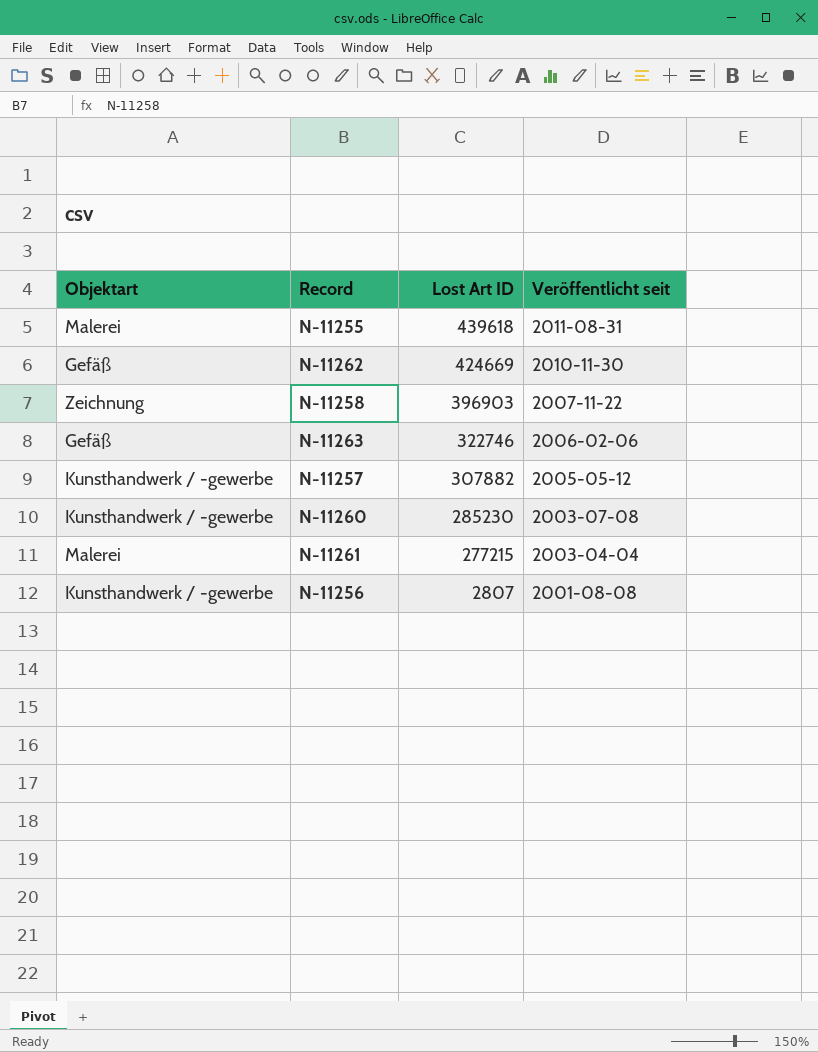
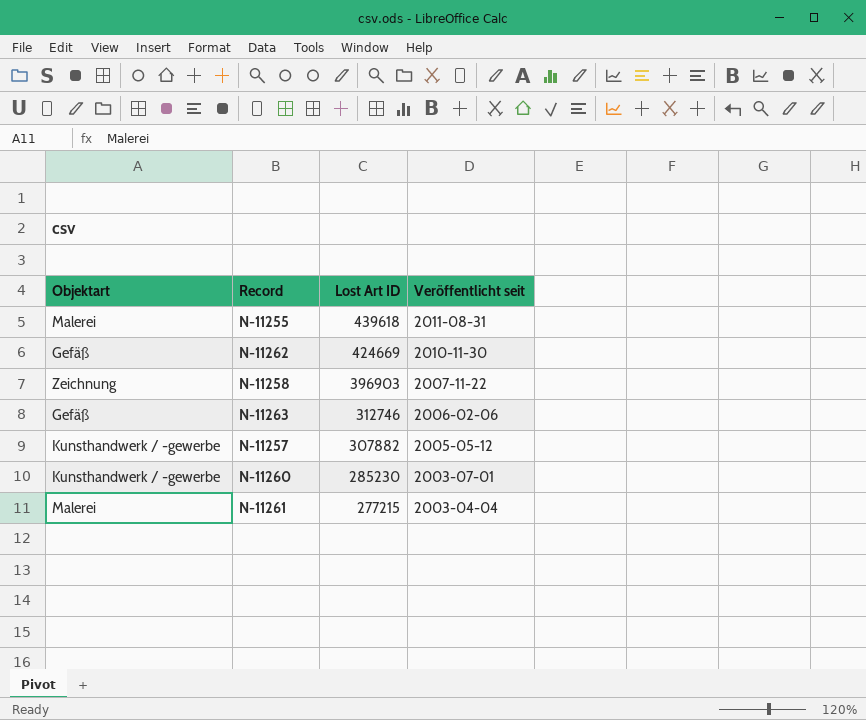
row N-11256: Kunsthandwerk / -gewerbe | 2807 | 2001-08-08 -> none
N-11263 | Lost Art ID: 322746 -> 312746
N-11260 | Veröffentlicht seit: 2003-07-08 -> 2003-07-01

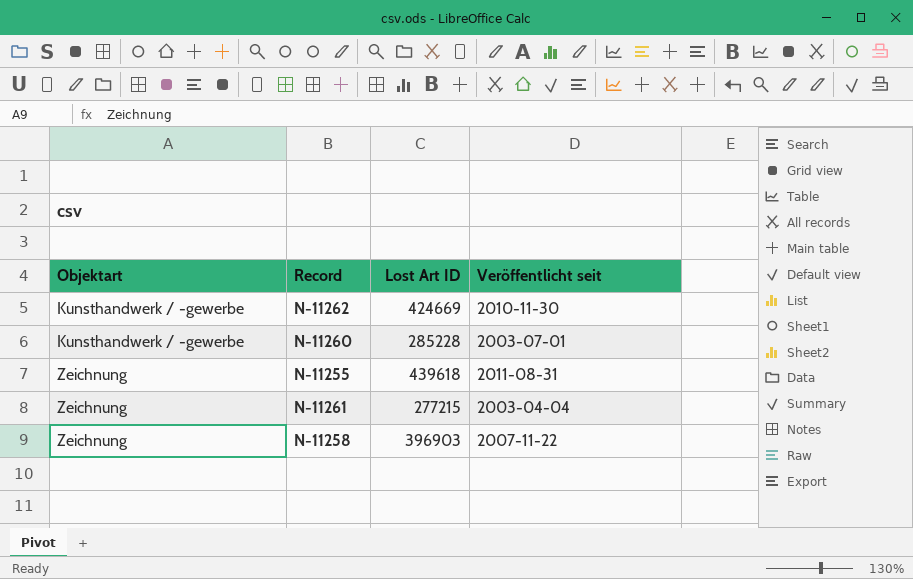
row order: Lost Art ID descending -> Objektart ascending
row N-11263: Gefäß | 312746 | 2006-02-06 -> none
row N-11257: Kunsthandwerk / -gewerbe | 307882 | 2005-05-12 -> none
N-11262 | Objektart: Gefäß -> Kunsthandwerk / -gewerbe
N-11260 | Lost Art ID: 285230 -> 285228
N-11255 | Objektart: Malerei -> Zeichnung
N-11261 | Objektart: Malerei -> Zeichnung

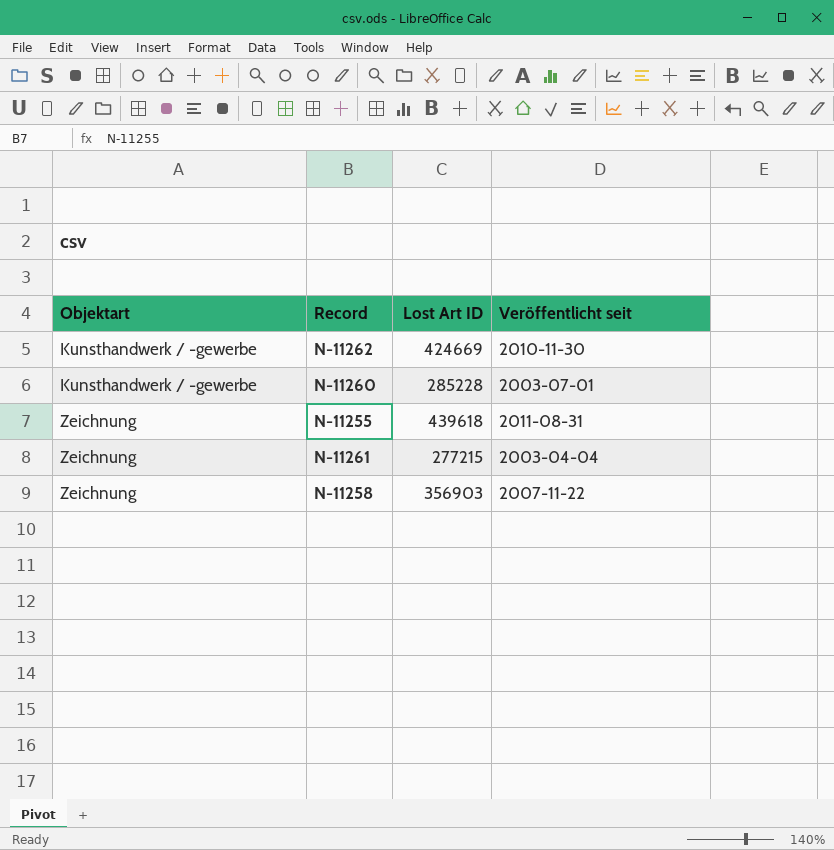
N-11258 | Lost Art ID: 396903 -> 356903

